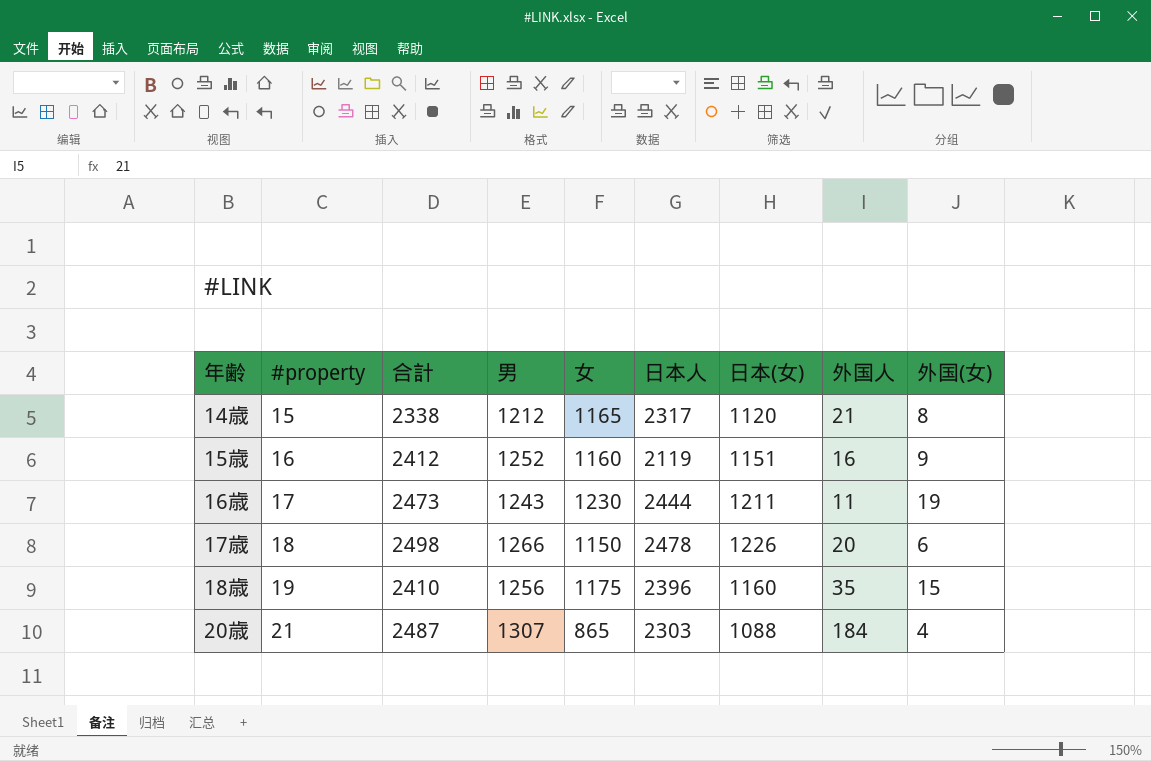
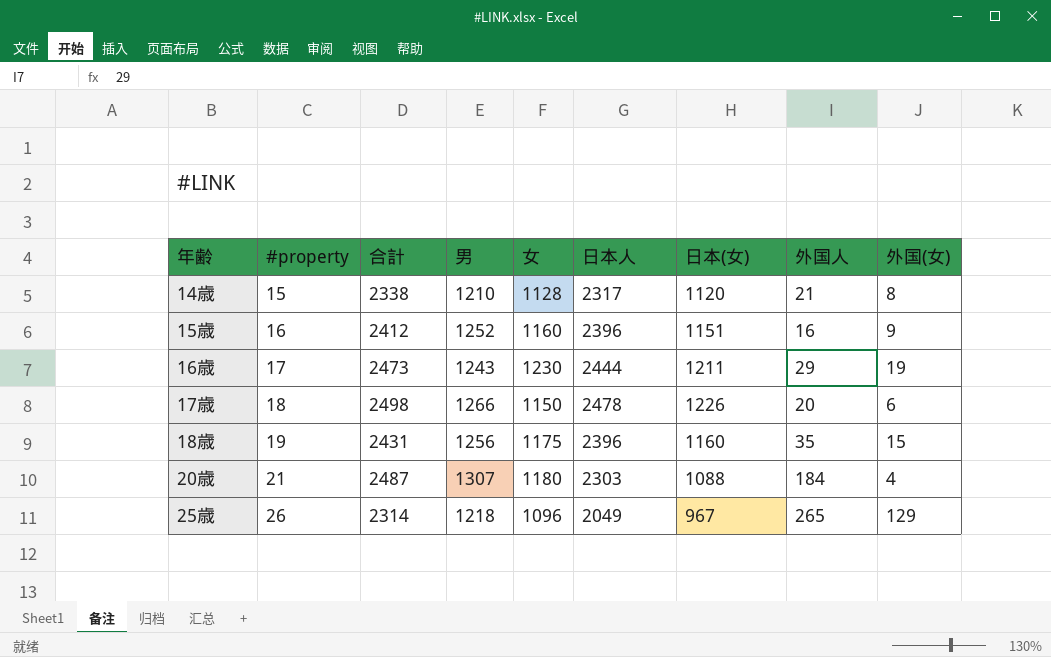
14歳 | 男: 1212 -> 1210
14歳 | 女: 1165 -> 1128
15歳 | 日本人: 2119 -> 2396
16歳 | 外国人: 11 -> 29
18歳 | 合計: 2410 -> 2431
20歳 | 女: 865 -> 1180
row 25歳: none -> 26 | 2314 | 1218 | 1096 | 2049 | 967 | 265 | 129

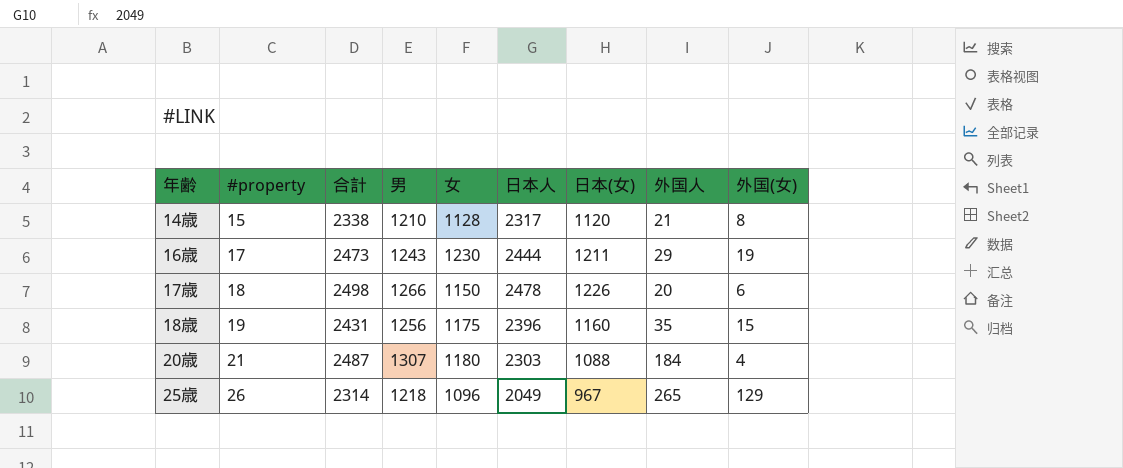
row 15歳: 16 | 2412 | 1252 | 1160 | 2396 | 1151 | 16 | 9 -> none

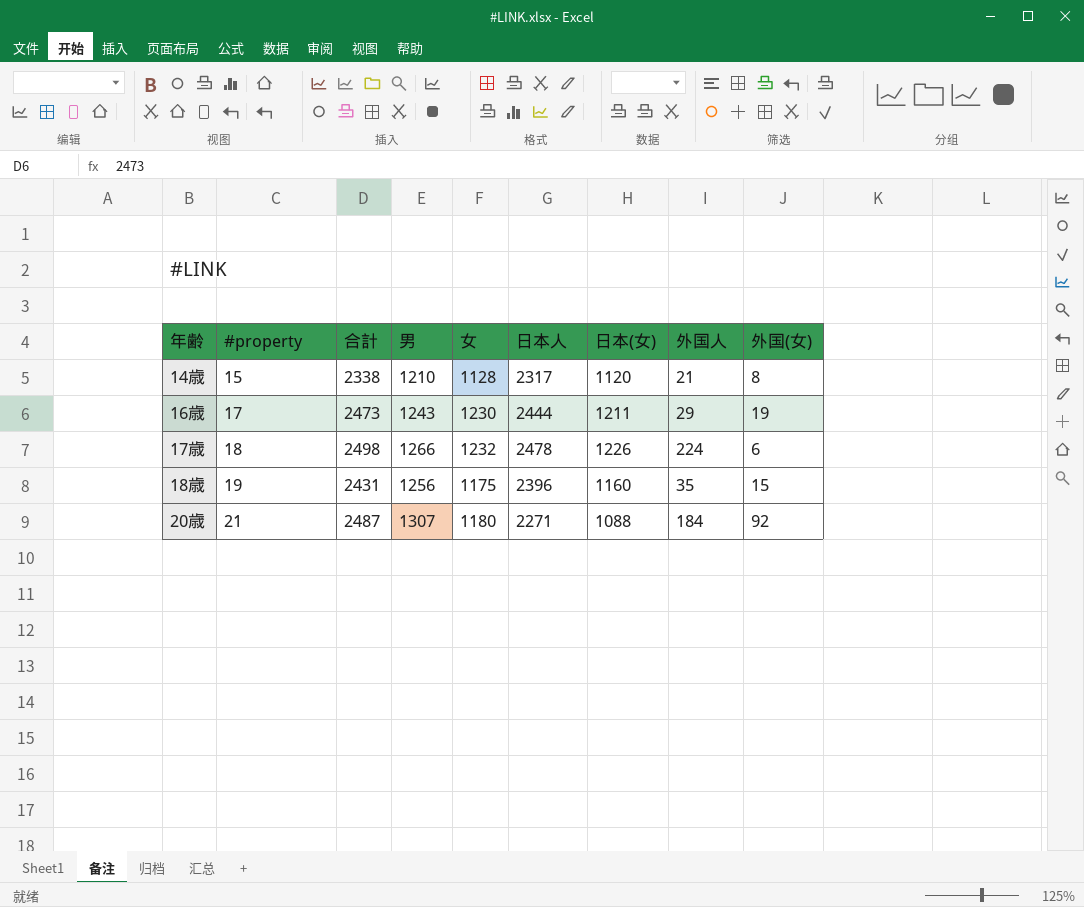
row 25歳: 26 | 2314 | 1218 | 1096 | 2049 | 967 | 265 | 129 -> none
17歳 | 女: 1150 -> 1232
17歳 | 外国人: 20 -> 224
20歳 | 日本人: 2303 -> 2271
20歳 | 外国(女): 4 -> 92

